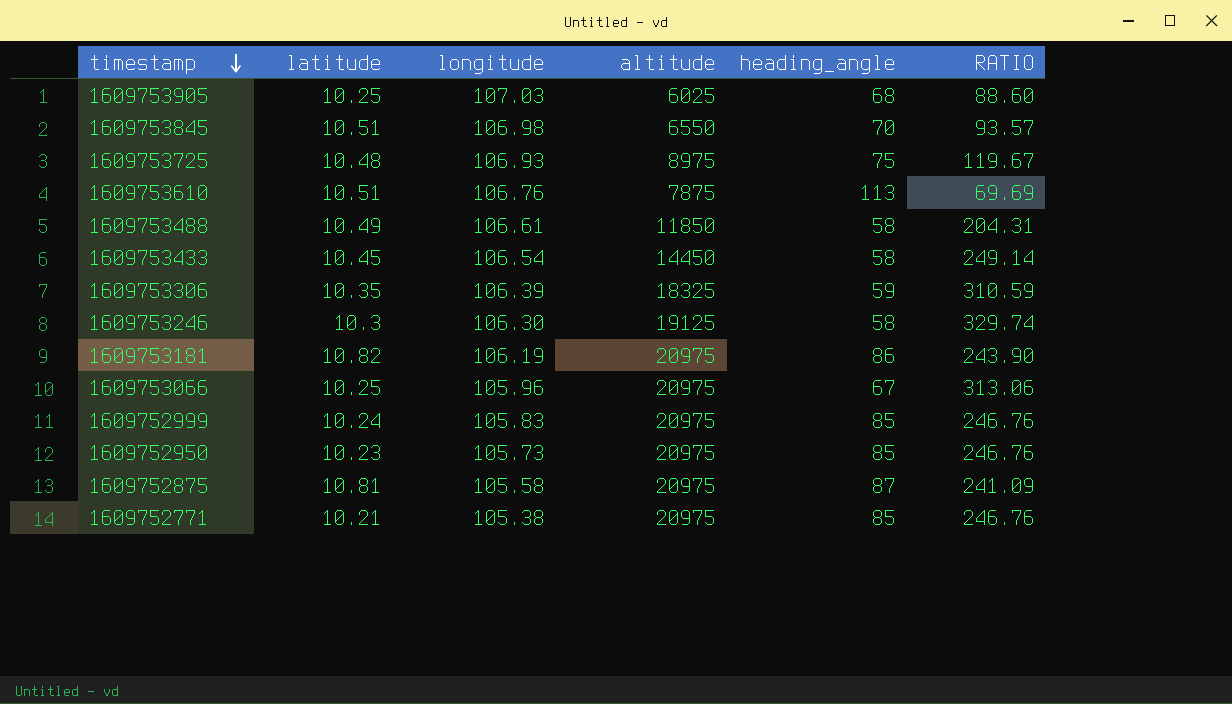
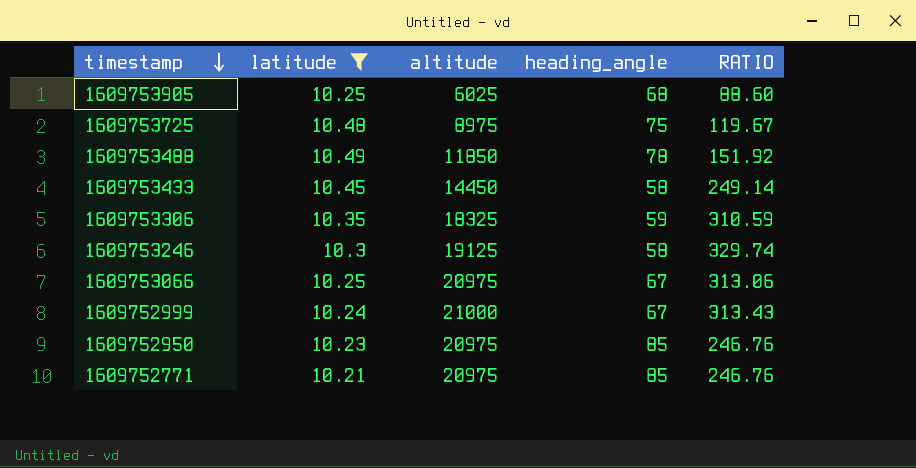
filter: none -> latitude <= 10.49
column longitude | position: 3 -> none
1609753488 | heading_angle: 58 -> 78
1609753488 | RATIO: 204.31 -> 151.92
1609752999 | altitude: 20975 -> 21000
1609752999 | heading_angle: 85 -> 67
1609752999 | RATIO: 246.76 -> 313.43

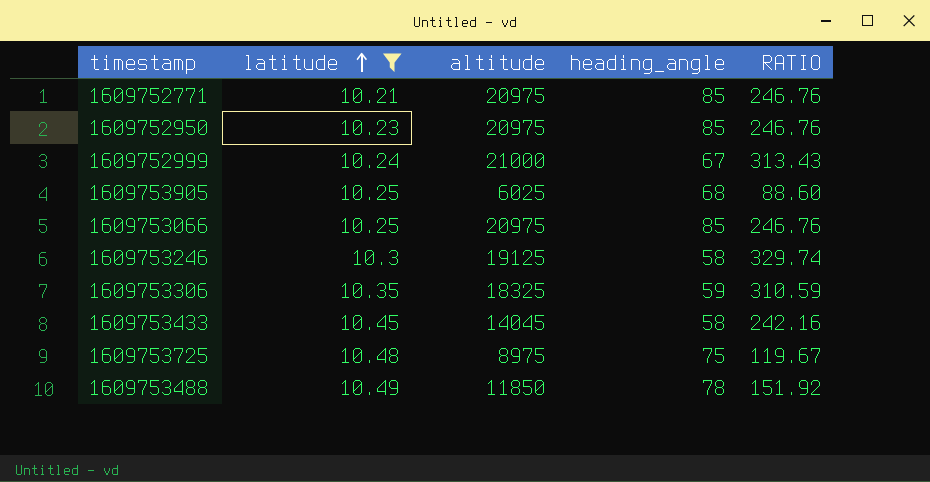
row order: timestamp descending -> latitude ascending
1609753066 | heading_angle: 67 -> 85
1609753066 | RATIO: 313.06 -> 246.76
1609753433 | altitude: 14450 -> 14045
1609753433 | RATIO: 249.14 -> 242.16

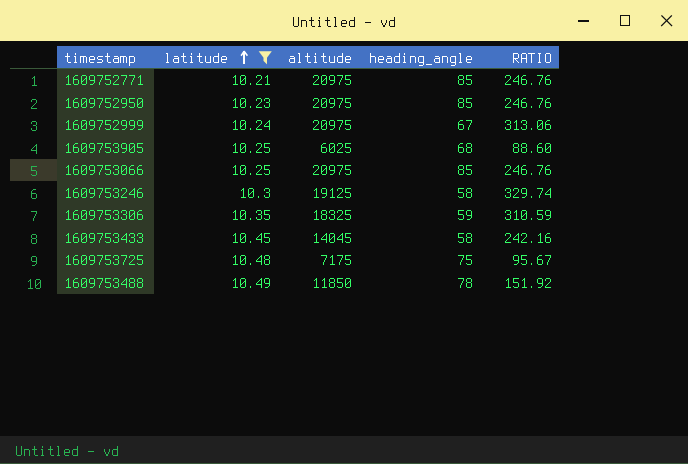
1609752999 | altitude: 21000 -> 20975
1609752999 | RATIO: 313.43 -> 313.06
1609753725 | altitude: 8975 -> 7175
1609753725 | RATIO: 119.67 -> 95.67

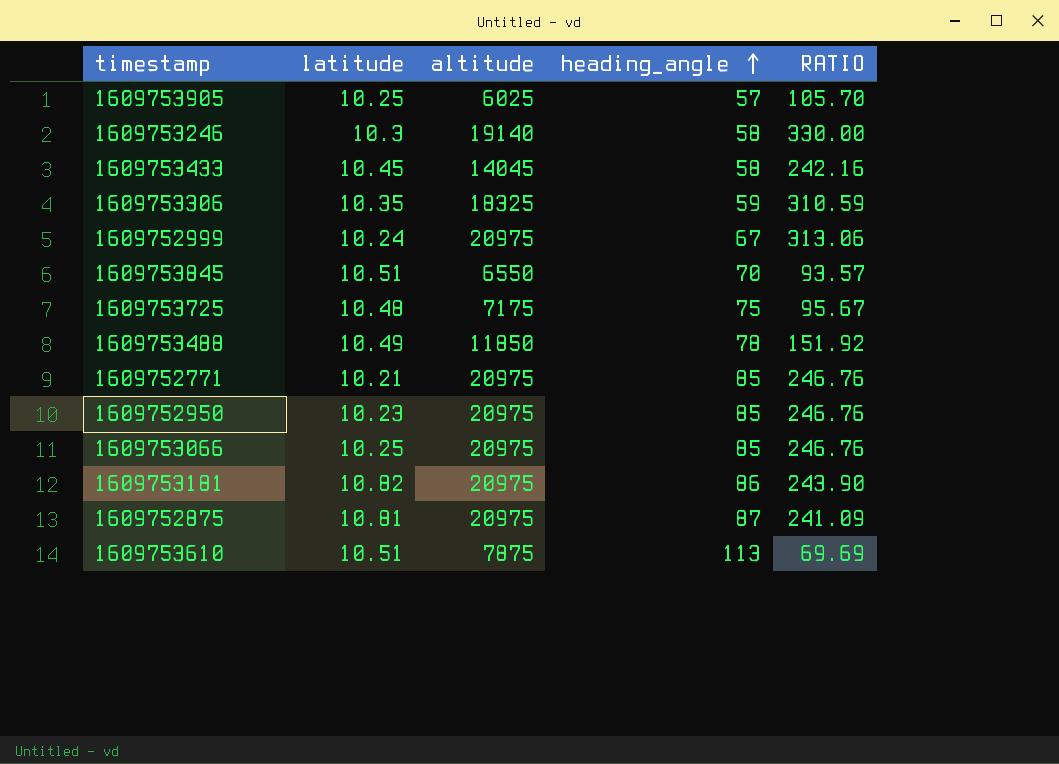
filter: latitude <= 10.49 -> none
row order: latitude ascending -> heading_angle ascending
1609753905 | heading_angle: 68 -> 57
1609753905 | RATIO: 88.60 -> 105.70
1609753246 | altitude: 19125 -> 19140
1609753246 | RATIO: 329.74 -> 330.00

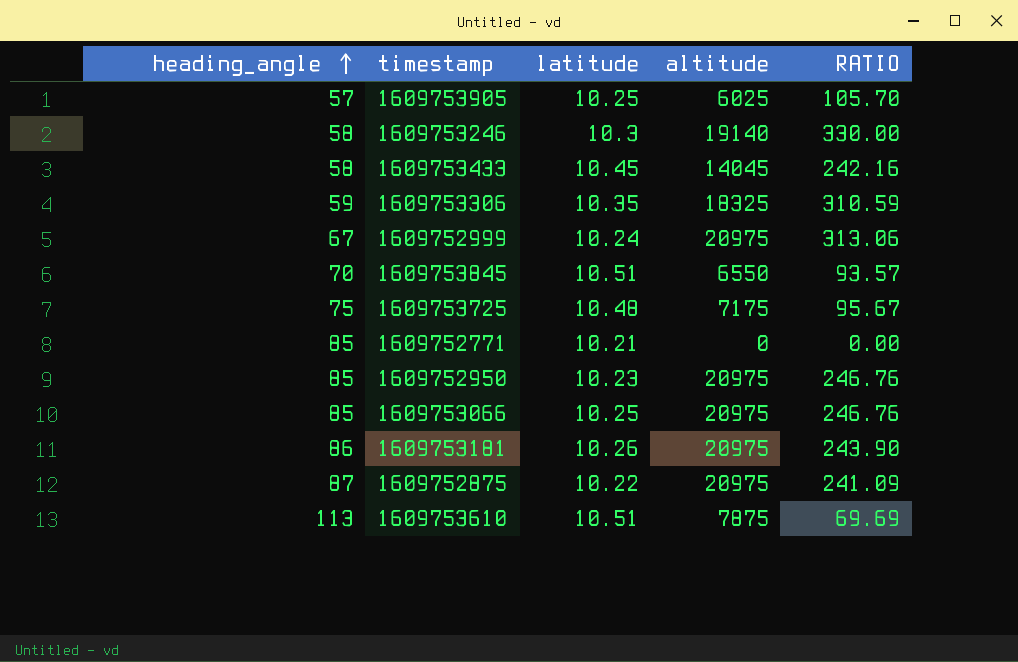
column heading_angle | position: 4 -> 1
row 1609753488: 10.49 | 11850 | 78 | 151.92 -> none
1609752771 | altitude: 20975 -> 0
1609752771 | RATIO: 246.76 -> 0.00
1609753181 | latitude: 10.82 -> 10.26
1609752875 | latitude: 10.81 -> 10.22

